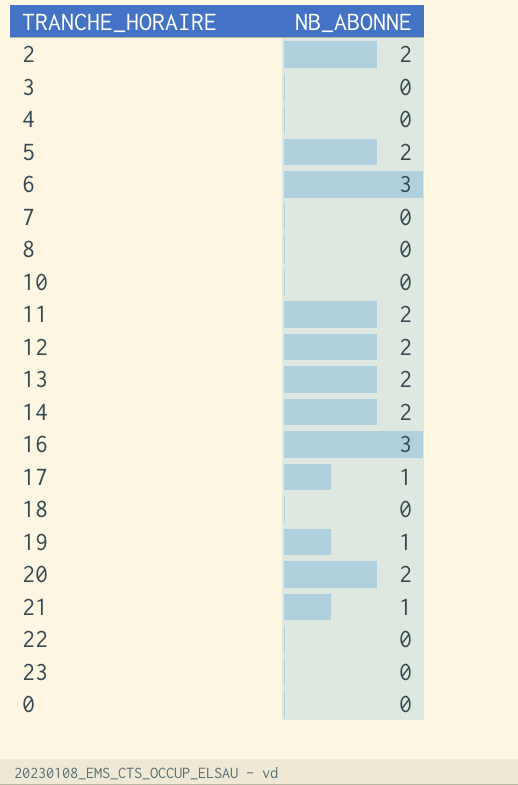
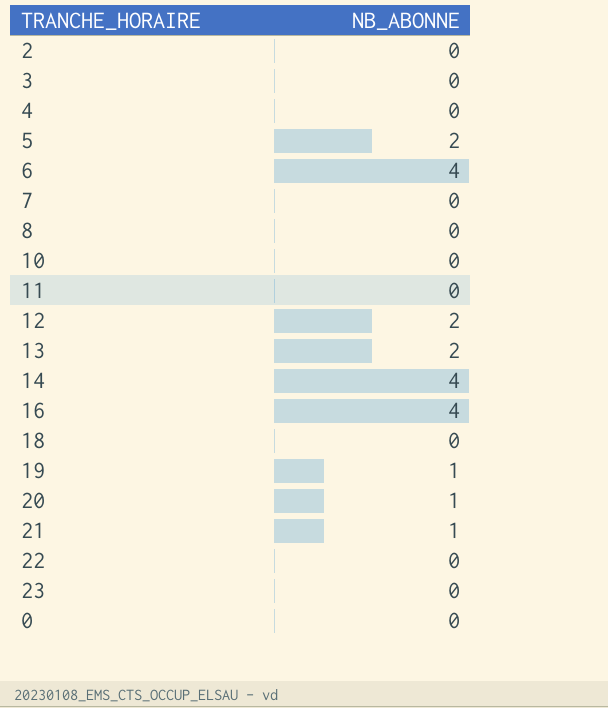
row 17: 1 -> none
2 | NB_ABONNE: 2 -> 0
6 | NB_ABONNE: 3 -> 4
11 | NB_ABONNE: 2 -> 0
14 | NB_ABONNE: 2 -> 4
16 | NB_ABONNE: 3 -> 4
20 | NB_ABONNE: 2 -> 1

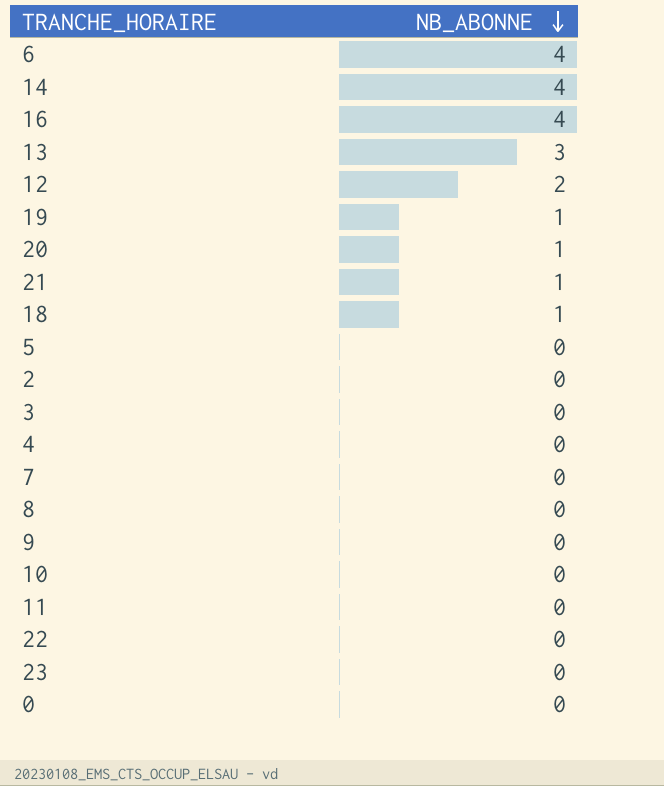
row order: none -> NB_ABONNE descending
13 | NB_ABONNE: 2 -> 3
18 | NB_ABONNE: 0 -> 1
5 | NB_ABONNE: 2 -> 0
row 9: none -> 0

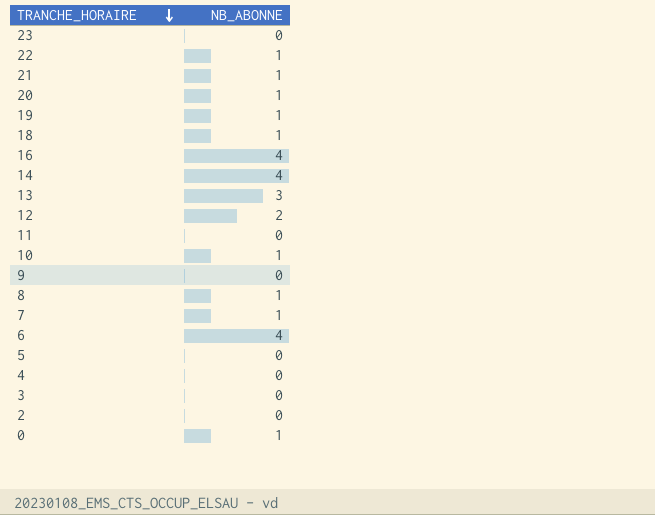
row order: NB_ABONNE descending -> TRANCHE_HORAIRE descending
22 | NB_ABONNE: 0 -> 1
10 | NB_ABONNE: 0 -> 1
8 | NB_ABONNE: 0 -> 1
7 | NB_ABONNE: 0 -> 1
0 | NB_ABONNE: 0 -> 1

